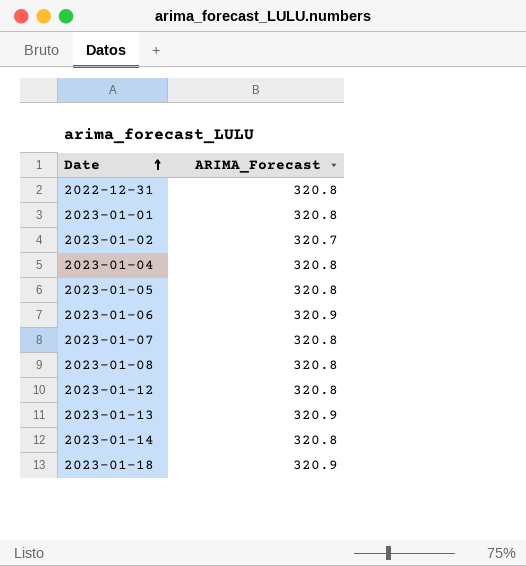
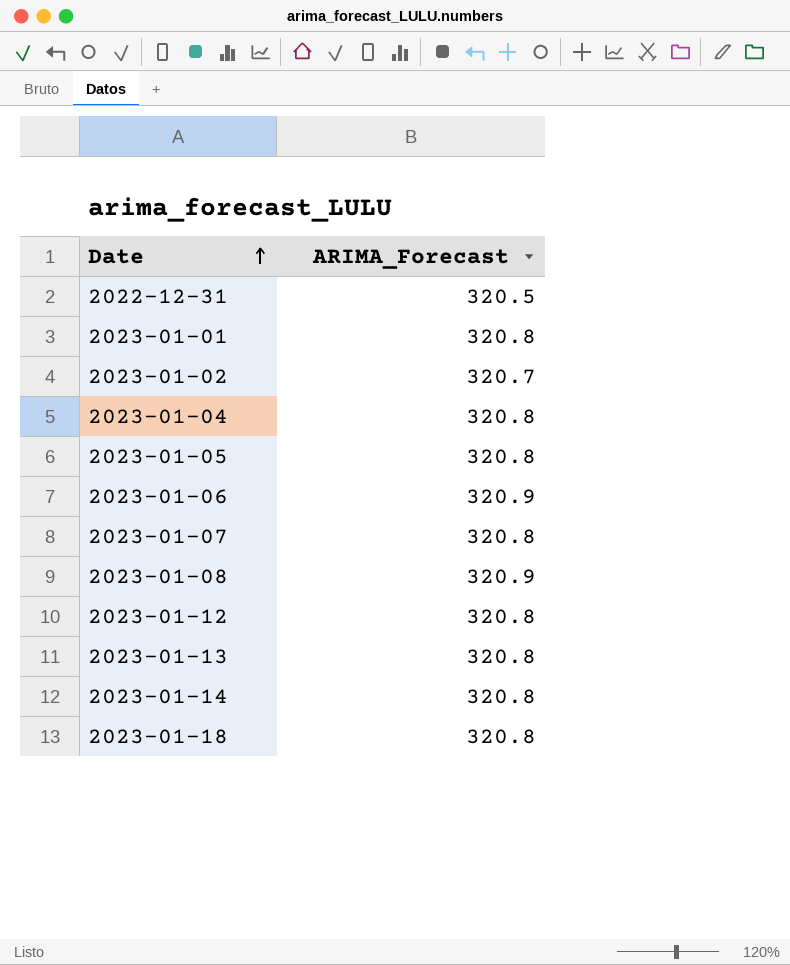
2022-12-31 | ARIMA_Forecast: 320.8 -> 320.5
2023-01-08 | ARIMA_Forecast: 320.8 -> 320.9
2023-01-13 | ARIMA_Forecast: 320.9 -> 320.8
2023-01-18 | ARIMA_Forecast: 320.9 -> 320.8

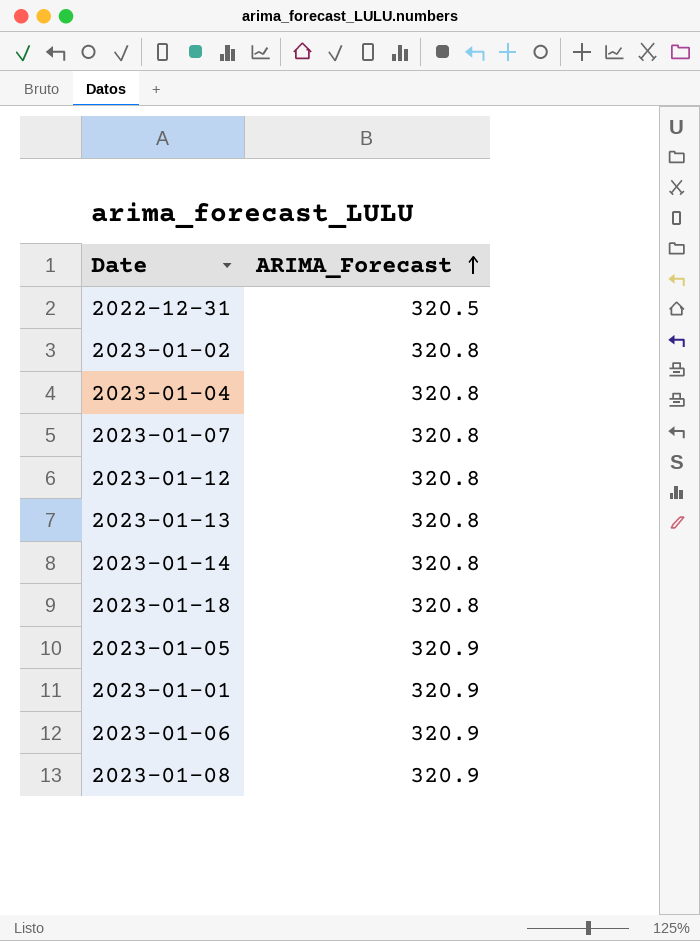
row order: Date ascending -> ARIMA_Forecast ascending
2023-01-02 | ARIMA_Forecast: 320.7 -> 320.8
2023-01-05 | ARIMA_Forecast: 320.8 -> 320.9
2023-01-01 | ARIMA_Forecast: 320.8 -> 320.9

